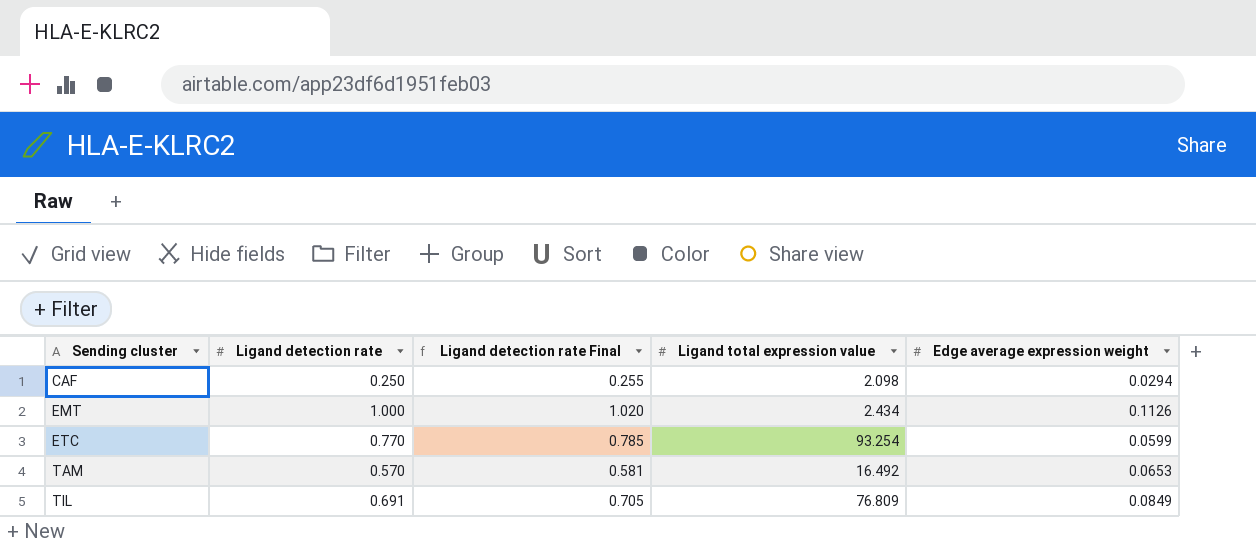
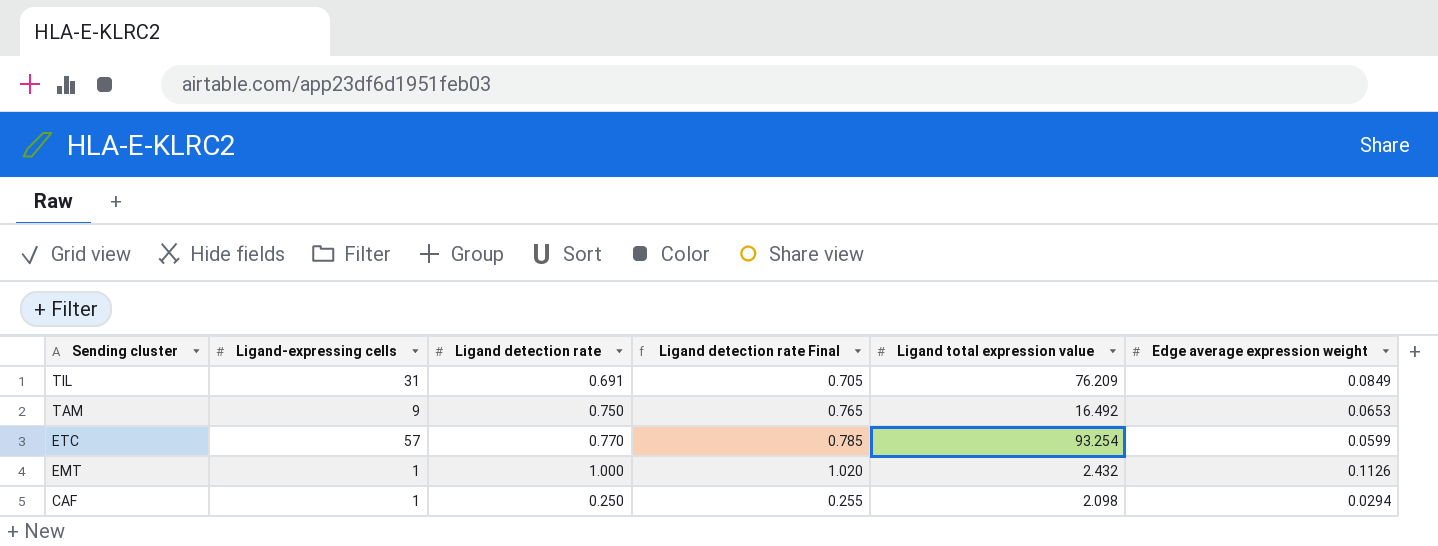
row order: Sending cluster ascending -> Sending cluster descending
column Ligand-expressing cells | position: none -> 2
TIL | Ligand total expression value: 76.809 -> 76.209
TAM | Ligand detection rate: 0.570 -> 0.750
TAM | Ligand detection rate Final: 0.581 -> 0.765
EMT | Ligand total expression value: 2.434 -> 2.432

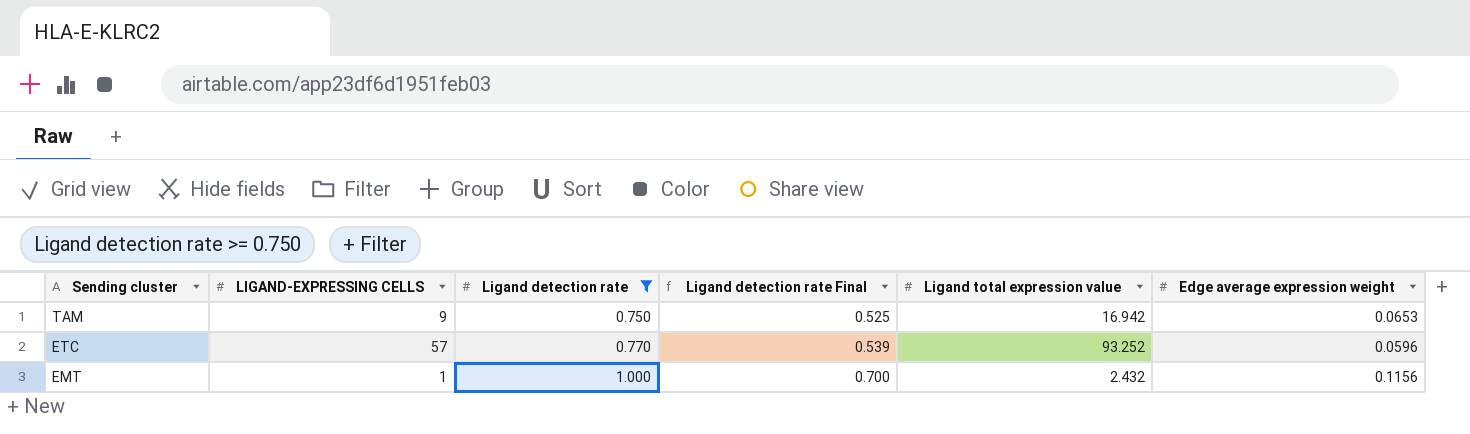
filter: none -> Ligand detection rate >= 0.750
column name: Ligand-expressing cells -> LIGAND-EXPRESSING CELLS
column Ligand detection rate Final | formula: [Ligand detection rate] * 1.02 -> [Ligand detection rate] * 0.7
TAM | Ligand total expression value: 16.492 -> 16.942
ETC | Ligand total expression value: 93.254 -> 93.252
ETC | Edge average expression weight: 0.0599 -> 0.0596
EMT | Edge average expression weight: 0.1126 -> 0.1156

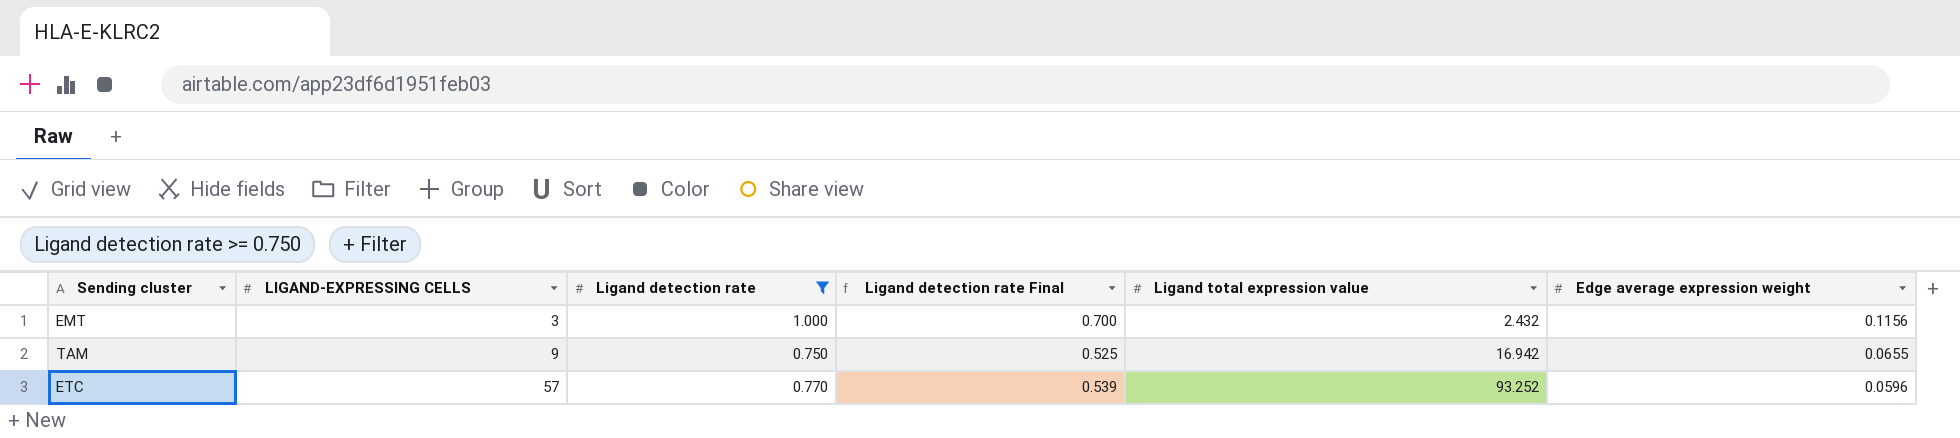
row order: Sending cluster descending -> LIGAND-EXPRESSING CELLS ascending
EMT | LIGAND-EXPRESSING CELLS: 1 -> 3
TAM | Edge average expression weight: 0.0653 -> 0.0655

